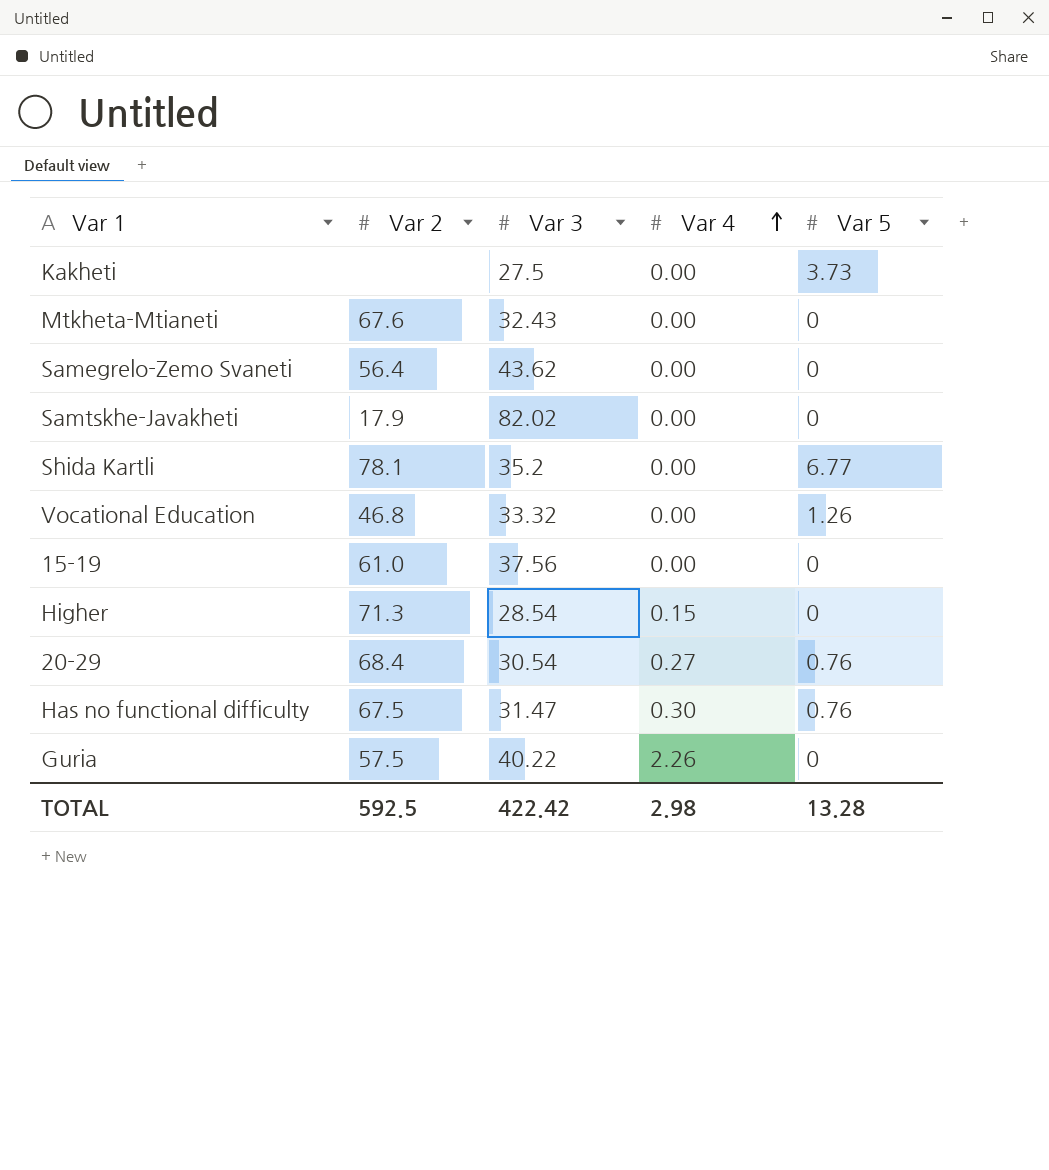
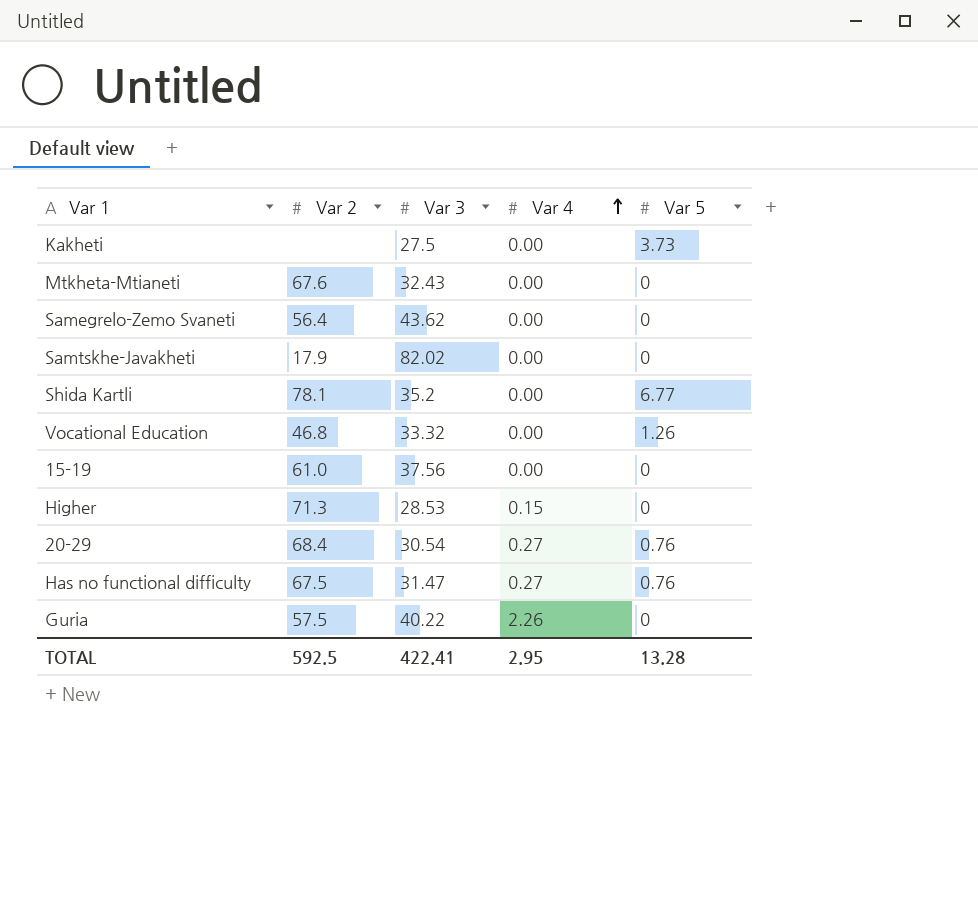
Higher | Var 3: 28.54 -> 28.53
Has no functional difficulty | Var 4: 0.30 -> 0.27
TOTAL | Var 3: 422.42 -> 422.41
TOTAL | Var 4: 2.98 -> 2.95

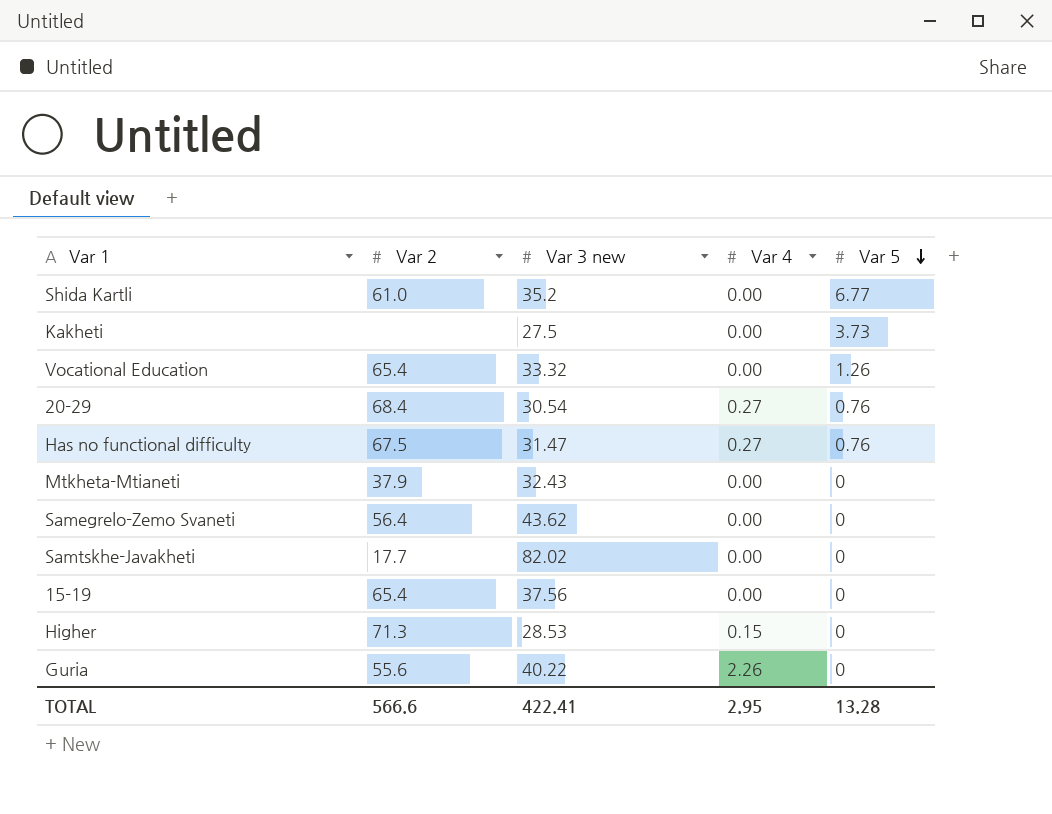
row order: Var 4 ascending -> Var 5 descending
column name: Var 3 -> Var 3 new
Shida Kartli | Var 2: 78.1 -> 61.0
Vocational Education | Var 2: 46.8 -> 65.4
Mtkheta-Mtianeti | Var 2: 67.6 -> 37.9
Samtskhe-Javakheti | Var 2: 17.9 -> 17.7
15-19 | Var 2: 61.0 -> 65.4
Guria | Var 2: 57.5 -> 55.6
TOTAL | Var 2: 592.5 -> 566.6

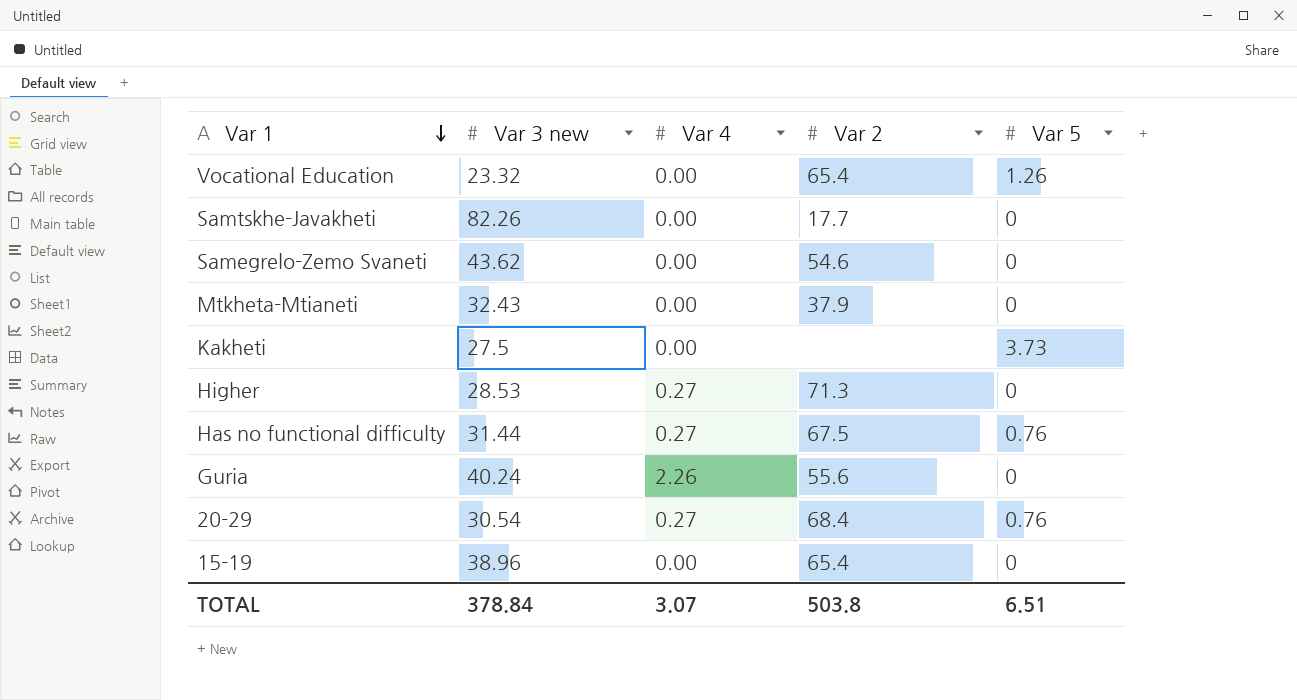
row order: Var 5 descending -> Var 1 descending
column Var 2 | position: 2 -> 4
row Shida Kartli: 61.0 | 35.2 | 0.00 | 6.77 -> none
Vocational Education | Var 3 new: 33.32 -> 23.32
Samtskhe-Javakheti | Var 3 new: 82.02 -> 82.26
Samegrelo-Zemo Svaneti | Var 2: 56.4 -> 54.6
Higher | Var 4: 0.15 -> 0.27
Has no functional difficulty | Var 3 new: 31.47 -> 31.44
Guria | Var 3 new: 40.22 -> 40.24
15-19 | Var 3 new: 37.56 -> 38.96
TOTAL | Var 3 new: 422.41 -> 378.84
TOTAL | Var 4: 2.95 -> 3.07
TOTAL | Var 2: 566.6 -> 503.8
TOTAL | Var 5: 13.28 -> 6.51

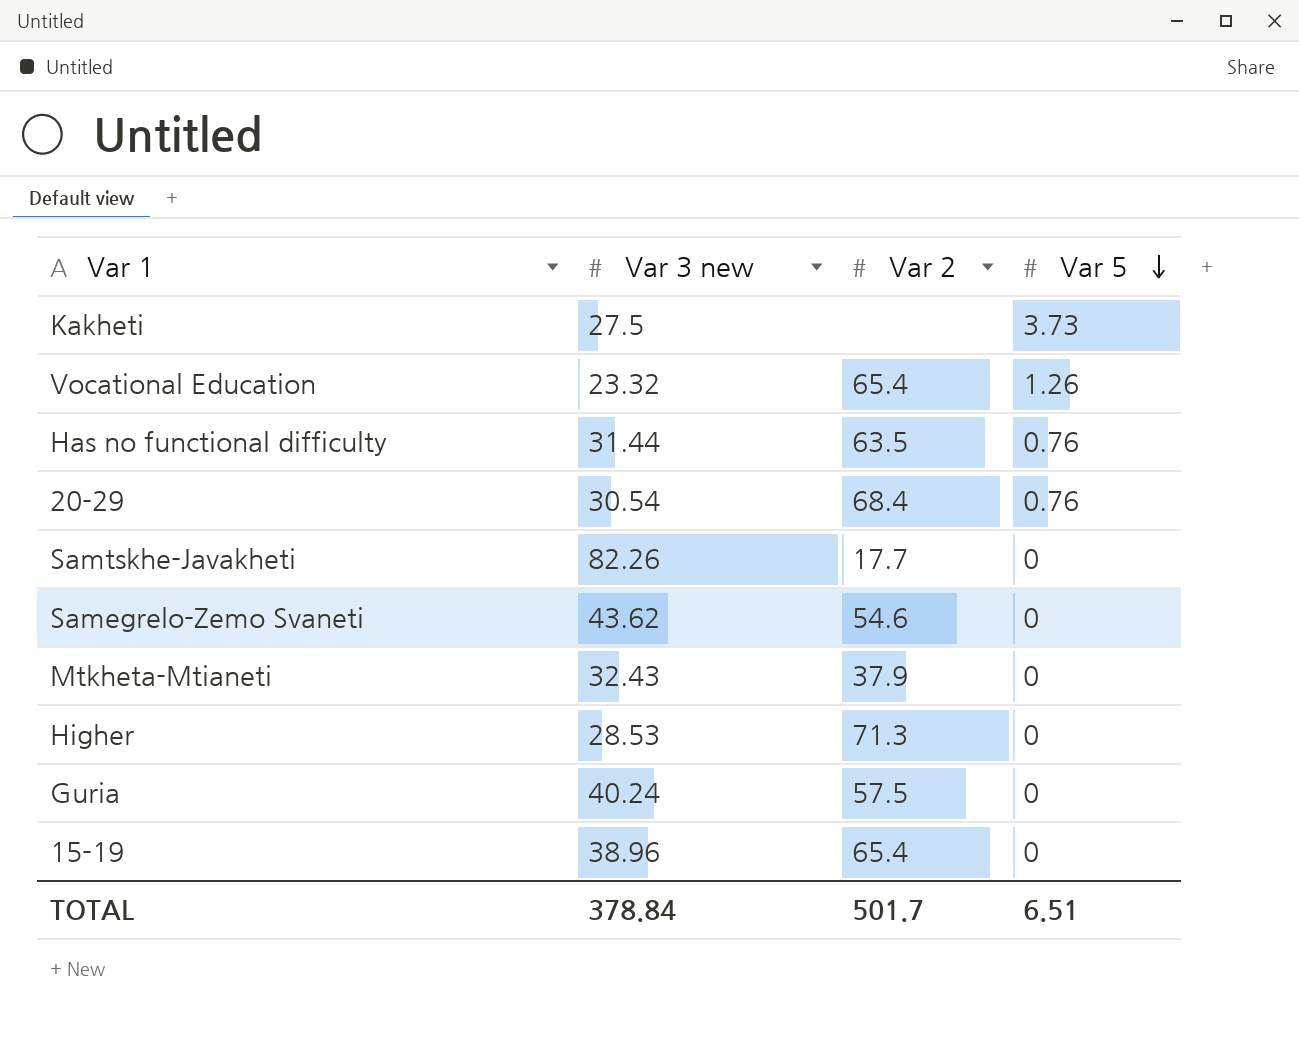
row order: Var 1 descending -> Var 5 descending
column Var 4 | position: 3 -> none
Has no functional difficulty | Var 2: 67.5 -> 63.5
Guria | Var 2: 55.6 -> 57.5
TOTAL | Var 2: 503.8 -> 501.7

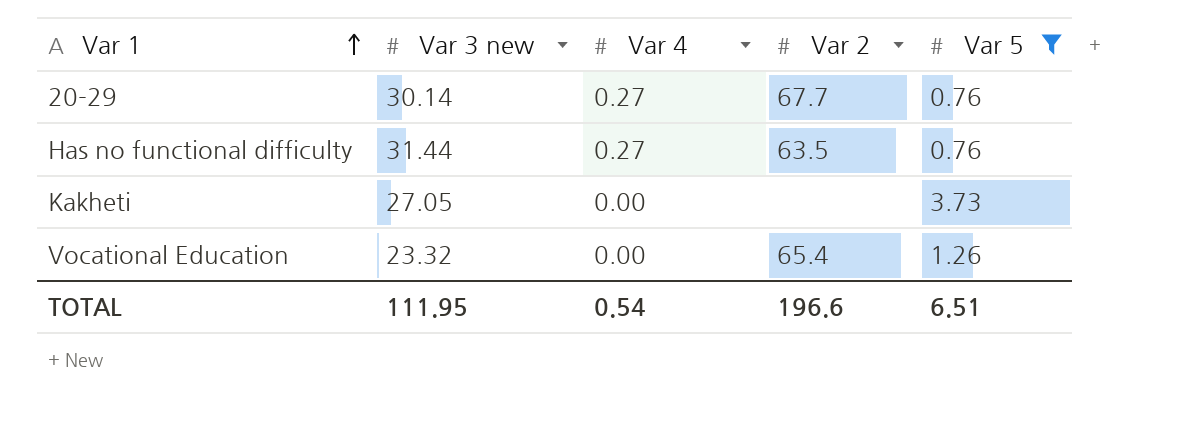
filter: none -> Var 5 != 0
row order: Var 5 descending -> Var 1 ascending
column Var 4 | position: none -> 3
20-29 | Var 3 new: 30.54 -> 30.14
20-29 | Var 2: 68.4 -> 67.7
Kakheti | Var 3 new: 27.5 -> 27.05
TOTAL | Var 3 new: 378.84 -> 111.95
TOTAL | Var 2: 501.7 -> 196.6

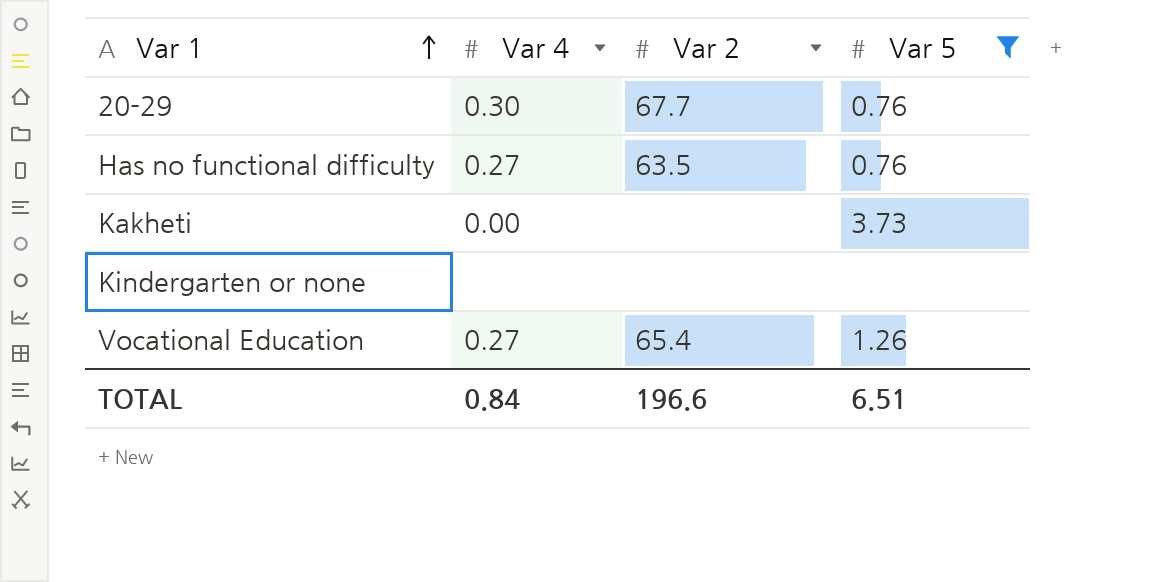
column Var 3 new | position: 2 -> none
20-29 | Var 4: 0.27 -> 0.30
row Kindergarten or none: none -> none | none | none
Vocational Education | Var 4: 0.00 -> 0.27
TOTAL | Var 4: 0.54 -> 0.84

